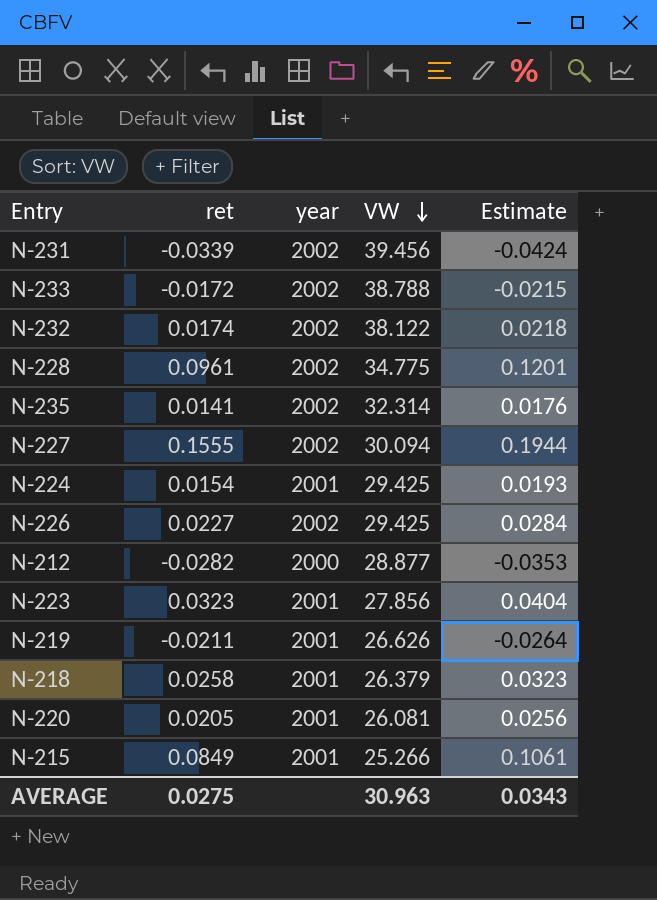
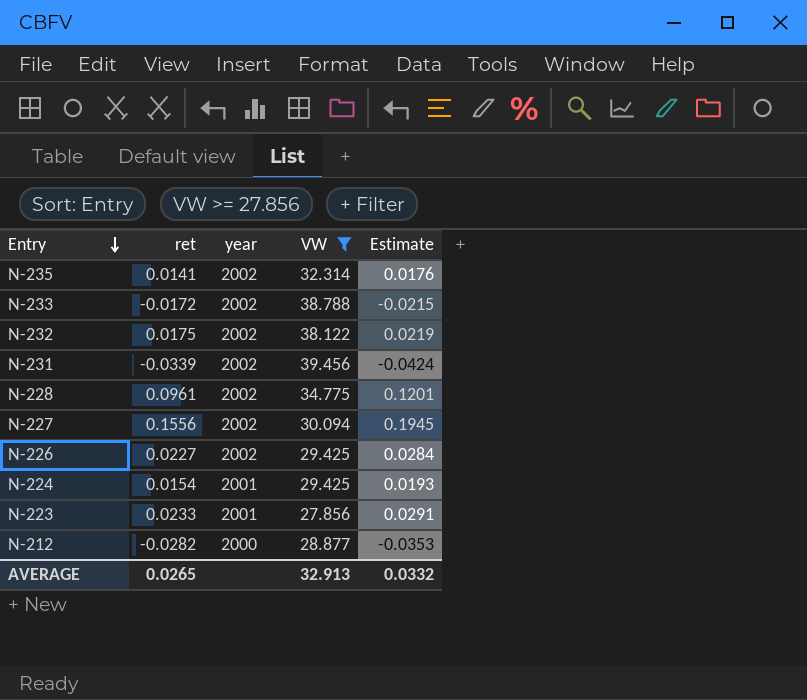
filter: none -> VW >= 27.856
row order: VW descending -> Entry descending
N-232 | ret: 0.0174 -> 0.0175
N-232 | Estimate: 0.0218 -> 0.0219
N-227 | ret: 0.1555 -> 0.1556
N-227 | Estimate: 0.1944 -> 0.1945
N-223 | ret: 0.0323 -> 0.0233
N-223 | Estimate: 0.0404 -> 0.0291
AVERAGE | ret: 0.0275 -> 0.0265
AVERAGE | VW: 30.963 -> 32.913
AVERAGE | Estimate: 0.0343 -> 0.0332

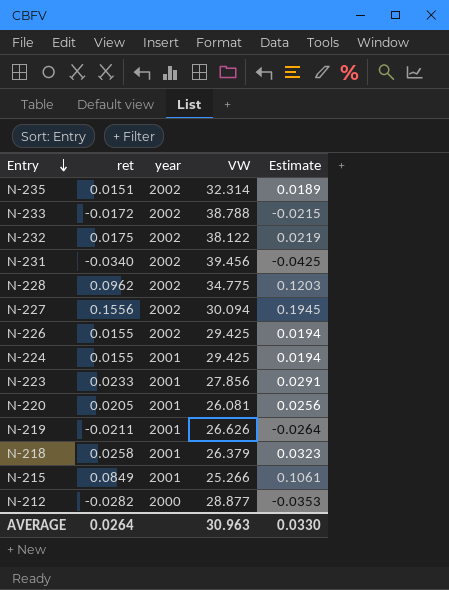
filter: VW >= 27.856 -> none
N-235 | ret: 0.0141 -> 0.0151
N-235 | Estimate: 0.0176 -> 0.0189
N-231 | ret: -0.0339 -> -0.0340
N-231 | Estimate: -0.0424 -> -0.0425
N-228 | ret: 0.0961 -> 0.0962
N-228 | Estimate: 0.1201 -> 0.1203
N-226 | ret: 0.0227 -> 0.0155
N-226 | Estimate: 0.0284 -> 0.0194
N-224 | ret: 0.0154 -> 0.0155
N-224 | Estimate: 0.0193 -> 0.0194
AVERAGE | ret: 0.0265 -> 0.0264
AVERAGE | VW: 32.913 -> 30.963
AVERAGE | Estimate: 0.0332 -> 0.0330

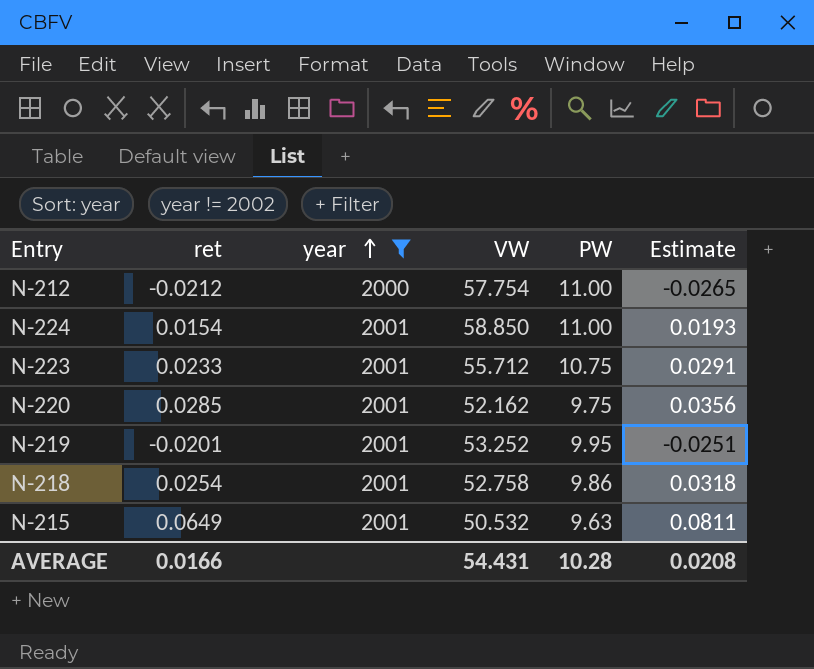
filter: none -> year != 2002
row order: Entry descending -> year ascending
column PW | position: none -> 5
N-212 | ret: -0.0282 -> -0.0212
N-212 | VW: 28.877 -> 57.754
N-212 | Estimate: -0.0353 -> -0.0265
N-224 | ret: 0.0155 -> 0.0154
N-224 | VW: 29.425 -> 58.850
N-224 | Estimate: 0.0194 -> 0.0193
N-223 | VW: 27.856 -> 55.712
N-220 | ret: 0.0205 -> 0.0285
N-220 | VW: 26.081 -> 52.162
N-220 | Estimate: 0.0256 -> 0.0356
N-219 | ret: -0.0211 -> -0.0201
N-219 | VW: 26.626 -> 53.252
N-219 | Estimate: -0.0264 -> -0.0251
N-218 | ret: 0.0258 -> 0.0254
N-218 | VW: 26.379 -> 52.758
N-218 | Estimate: 0.0323 -> 0.0318
N-215 | ret: 0.0849 -> 0.0649
N-215 | VW: 25.266 -> 50.532
N-215 | Estimate: 0.1061 -> 0.0811
AVERAGE | ret: 0.0264 -> 0.0166
AVERAGE | VW: 30.963 -> 54.431
AVERAGE | Estimate: 0.0330 -> 0.0208

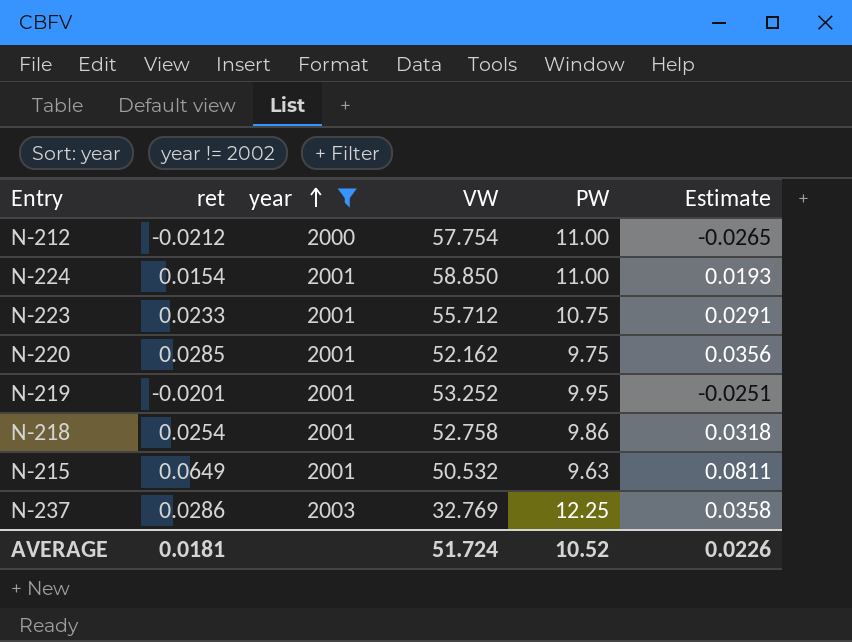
row N-237: none -> 0.0286 | 2003 | 32.769 | 12.25 | 0.0358
AVERAGE | ret: 0.0166 -> 0.0181
AVERAGE | VW: 54.431 -> 51.724
AVERAGE | PW: 10.28 -> 10.52
AVERAGE | Estimate: 0.0208 -> 0.0226

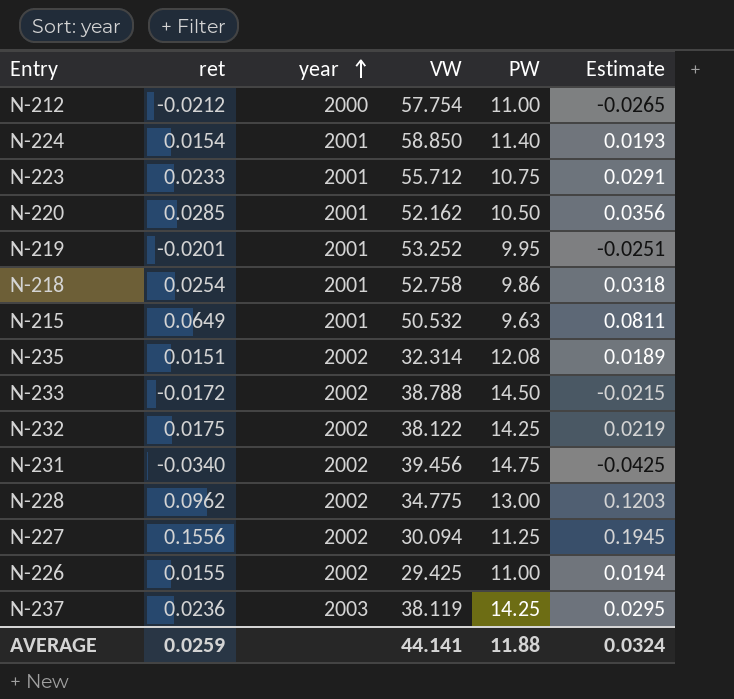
filter: year != 2002 -> none
N-224 | PW: 11.00 -> 11.40
N-220 | PW: 9.75 -> 10.50
N-237 | ret: 0.0286 -> 0.0236
N-237 | VW: 32.769 -> 38.119
N-237 | PW: 12.25 -> 14.25
N-237 | Estimate: 0.0358 -> 0.0295
AVERAGE | ret: 0.0181 -> 0.0259
AVERAGE | VW: 51.724 -> 44.141
AVERAGE | PW: 10.52 -> 11.88
AVERAGE | Estimate: 0.0226 -> 0.0324

